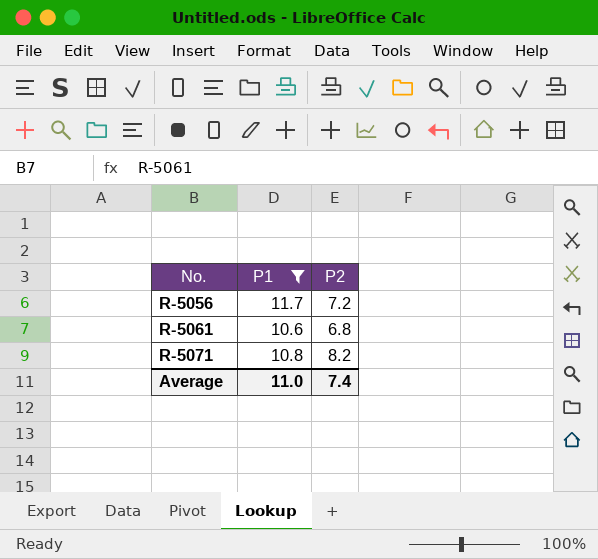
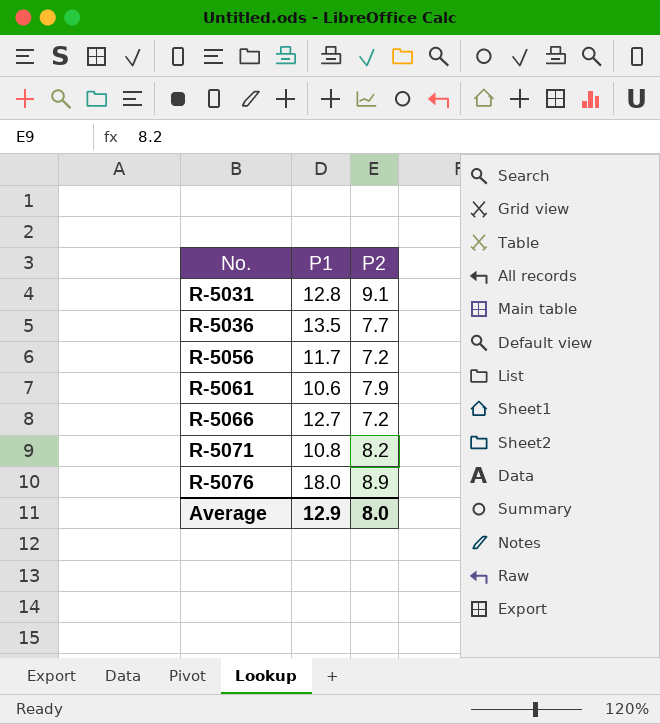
filter: P1 <= 11.7 -> none
R-5061 | P2: 6.8 -> 7.9
Average | P1: 11.0 -> 12.9
Average | P2: 7.4 -> 8.0

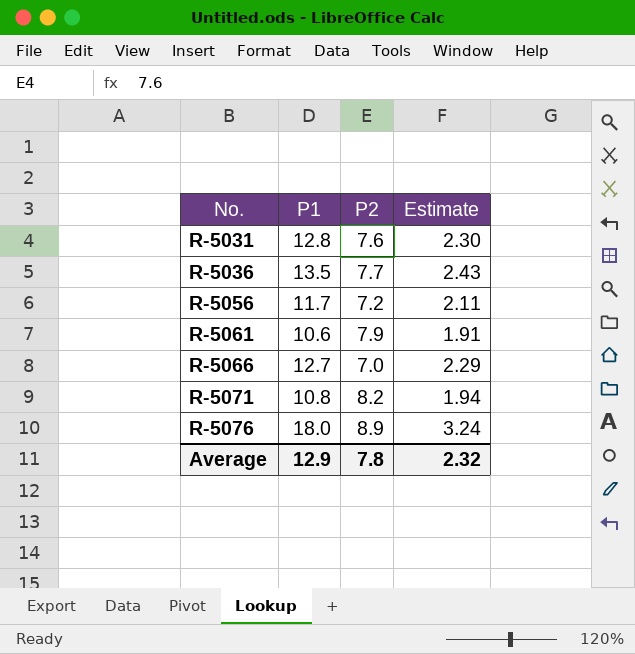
column Estimate | formula: none -> [P1] * 0.18
R-5031 | P2: 9.1 -> 7.6
R-5066 | P2: 7.2 -> 7.0
Average | P2: 8.0 -> 7.8

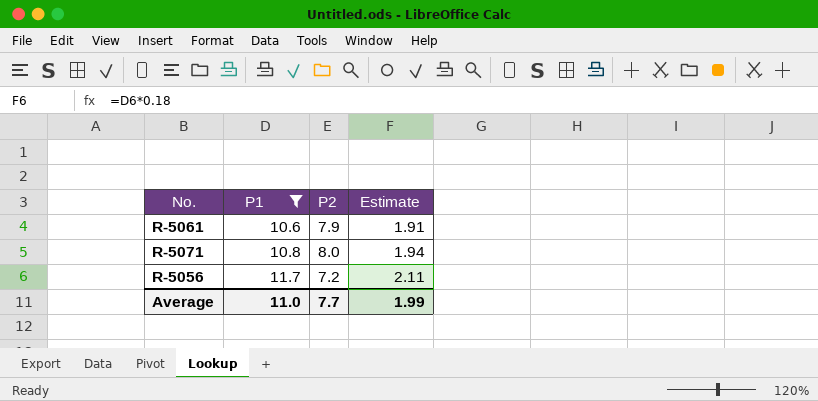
filter: none -> P1 <= 11.7
row order: No. ascending -> P1 ascending
R-5071 | P2: 8.2 -> 8.0
Average | P1: 12.9 -> 11.0
Average | P2: 7.8 -> 7.7
Average | Estimate: 2.32 -> 1.99

